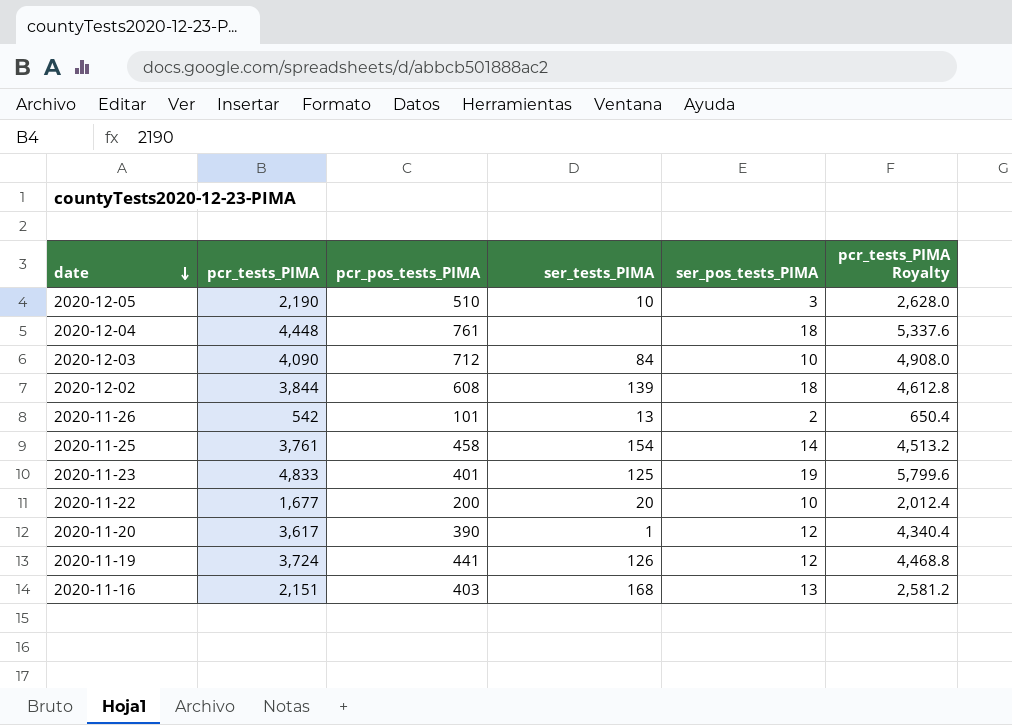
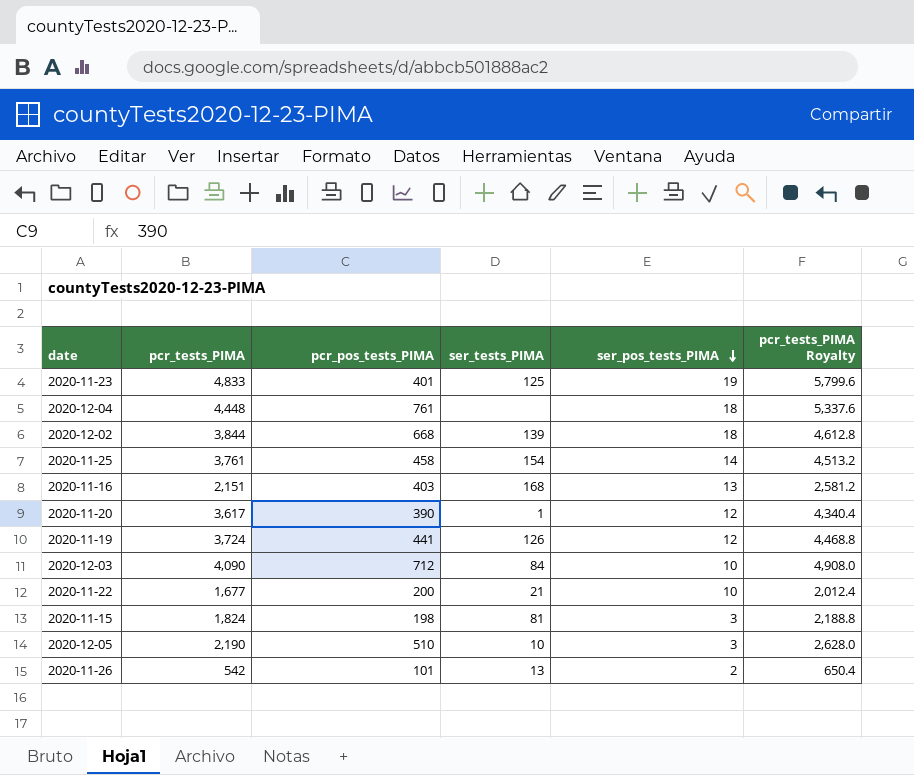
row order: date descending -> ser_pos_tests_PIMA descending
2020-12-02 | pcr_pos_tests_PIMA: 608 -> 668
2020-11-22 | ser_tests_PIMA: 20 -> 21
row 2020-11-15: none -> 1,824 | 198 | 81 | 3 | 2,188.8

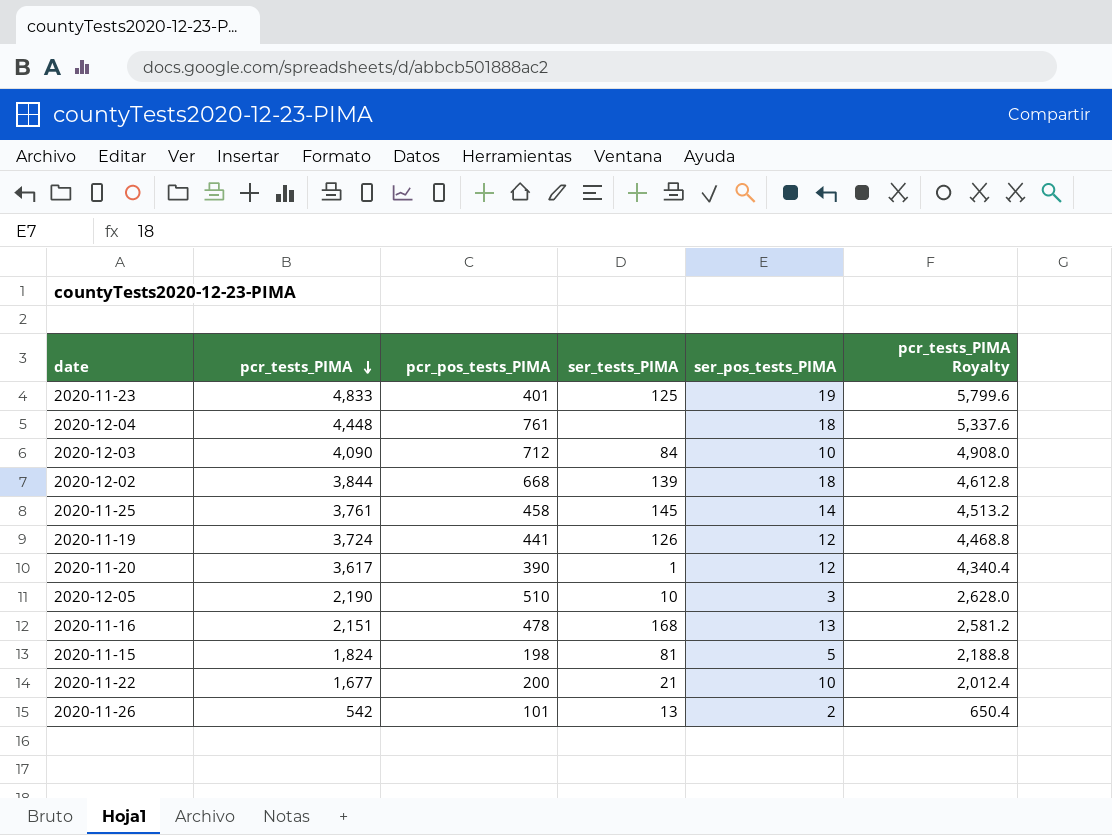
row order: ser_pos_tests_PIMA descending -> pcr_tests_PIMA descending
2020-11-25 | ser_tests_PIMA: 154 -> 145
2020-11-16 | pcr_pos_tests_PIMA: 403 -> 478
2020-11-15 | ser_pos_tests_PIMA: 3 -> 5

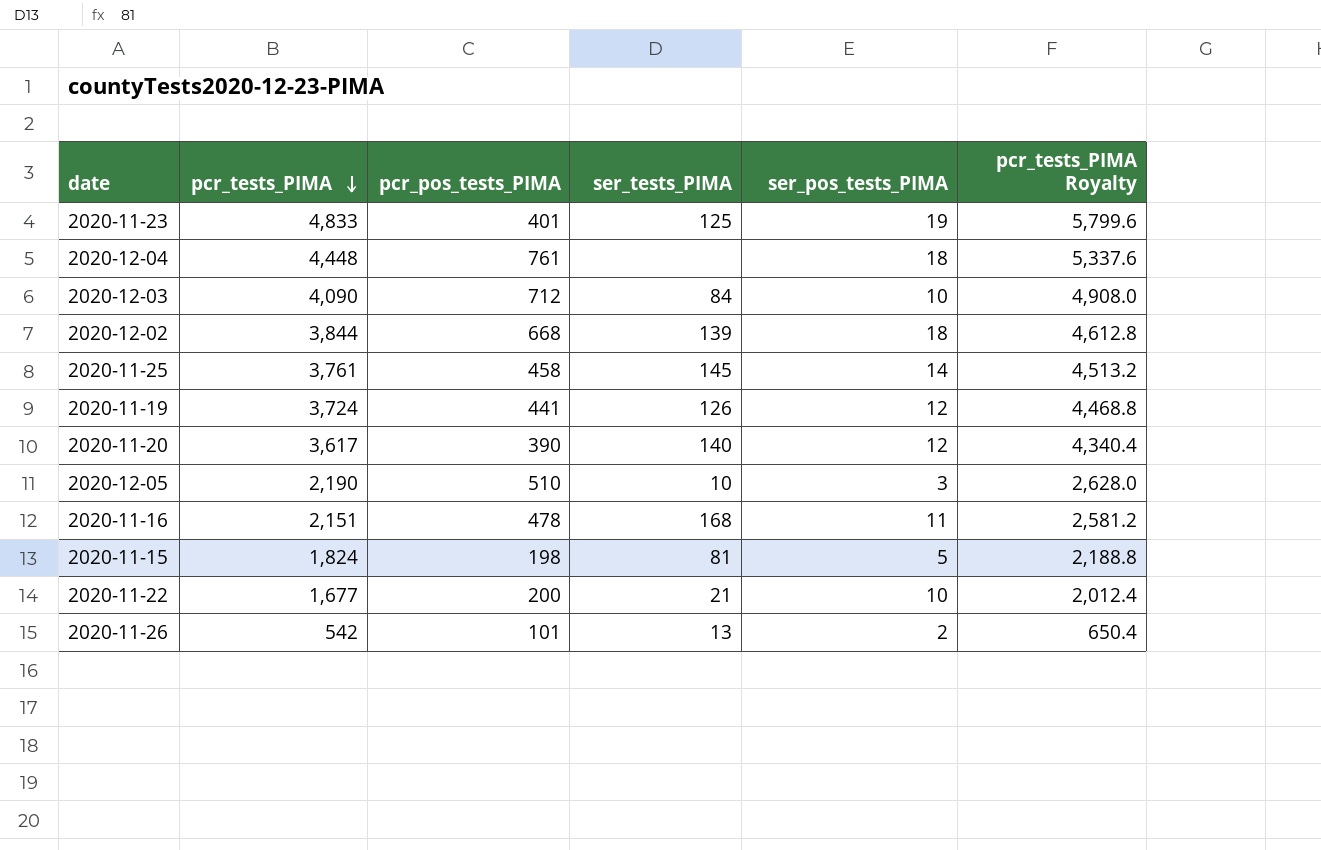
2020-11-20 | ser_tests_PIMA: 1 -> 140
2020-11-16 | ser_pos_tests_PIMA: 13 -> 11

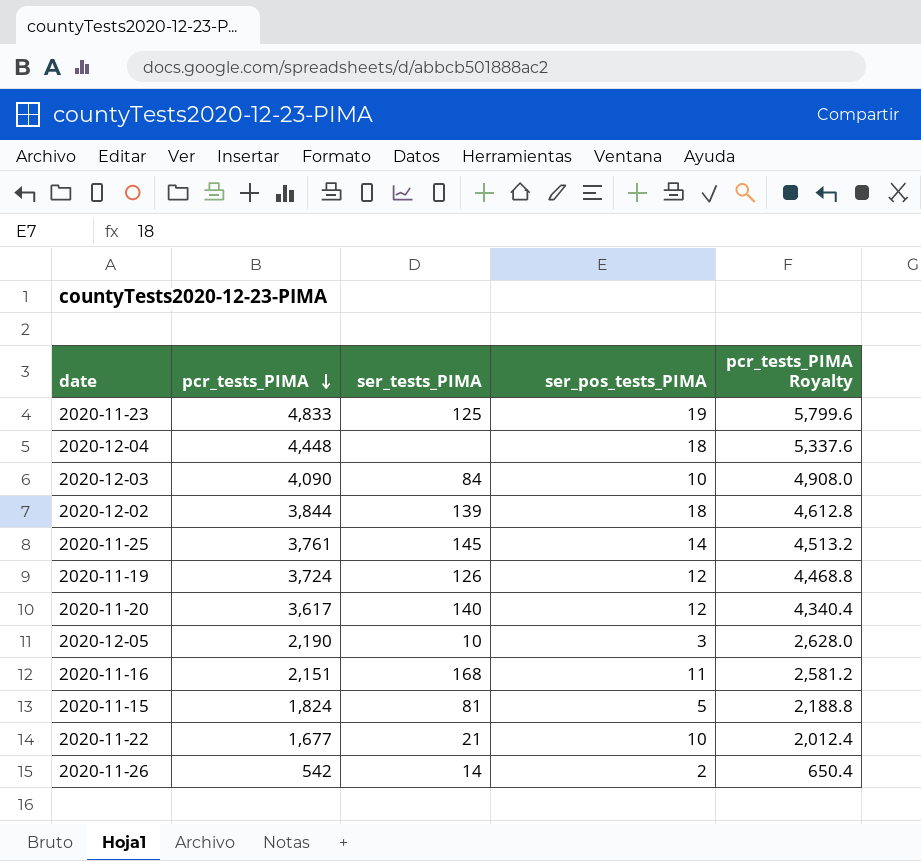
column pcr_pos_tests_PIMA | position: 3 -> none
2020-11-26 | ser_tests_PIMA: 13 -> 14

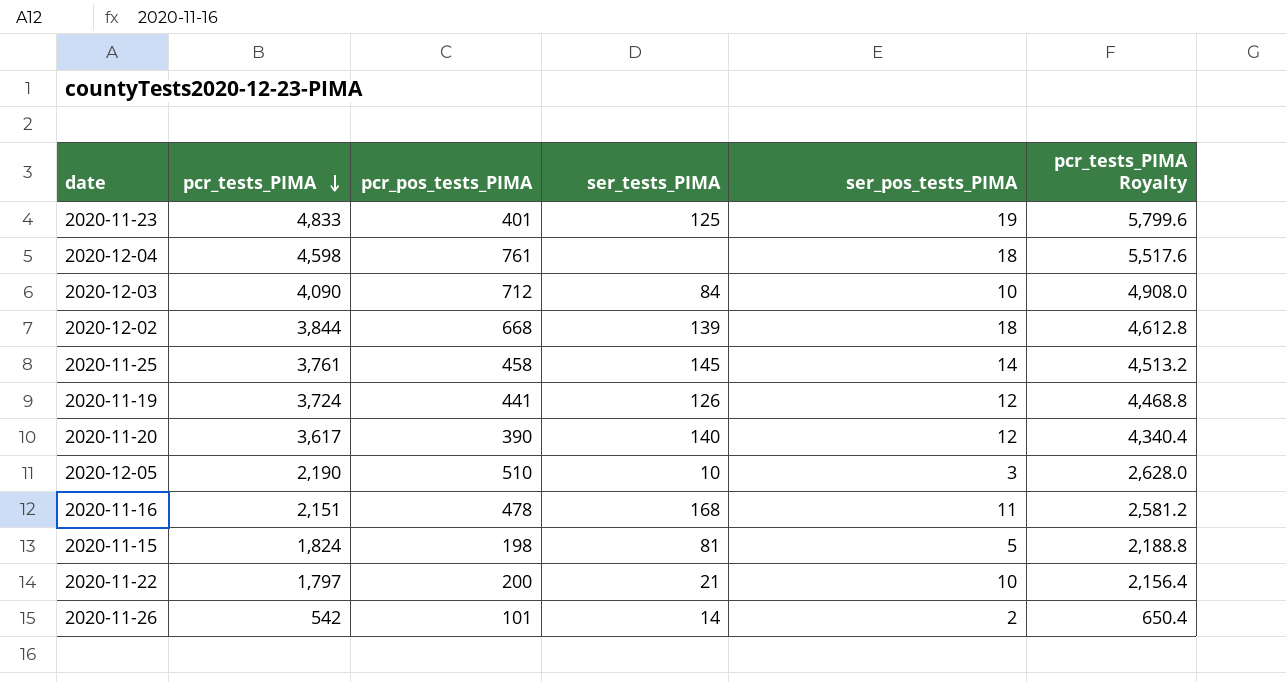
column pcr_pos_tests_PIMA | position: none -> 3
2020-12-04 | pcr_tests_PIMA: 4,448 -> 4,598
2020-12-04 | pcr_tests_PIMA Royalty: 5,337.6 -> 5,517.6
2020-11-22 | pcr_tests_PIMA: 1,677 -> 1,797
2020-11-22 | pcr_tests_PIMA Royalty: 2,012.4 -> 2,156.4

